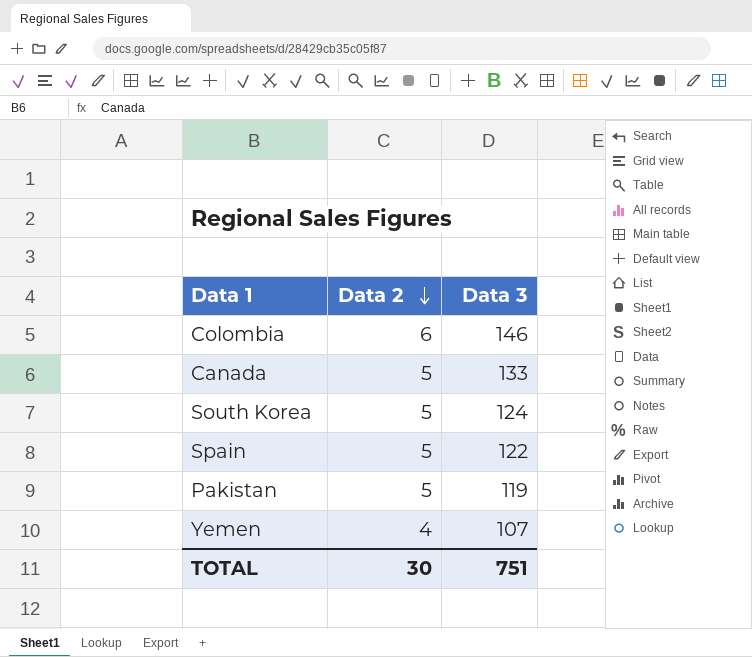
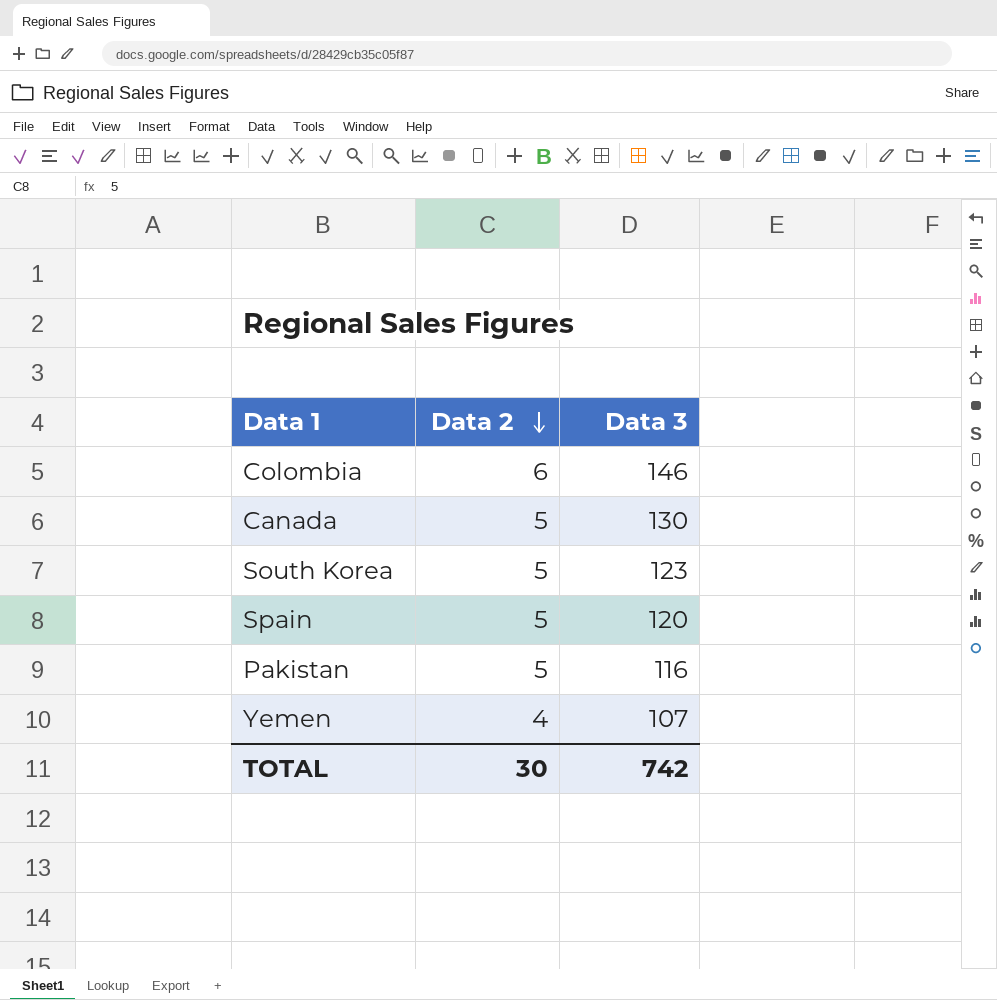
Canada | Data 3: 133 -> 130
South Korea | Data 3: 124 -> 123
Spain | Data 3: 122 -> 120
Pakistan | Data 3: 119 -> 116
TOTAL | Data 3: 751 -> 742

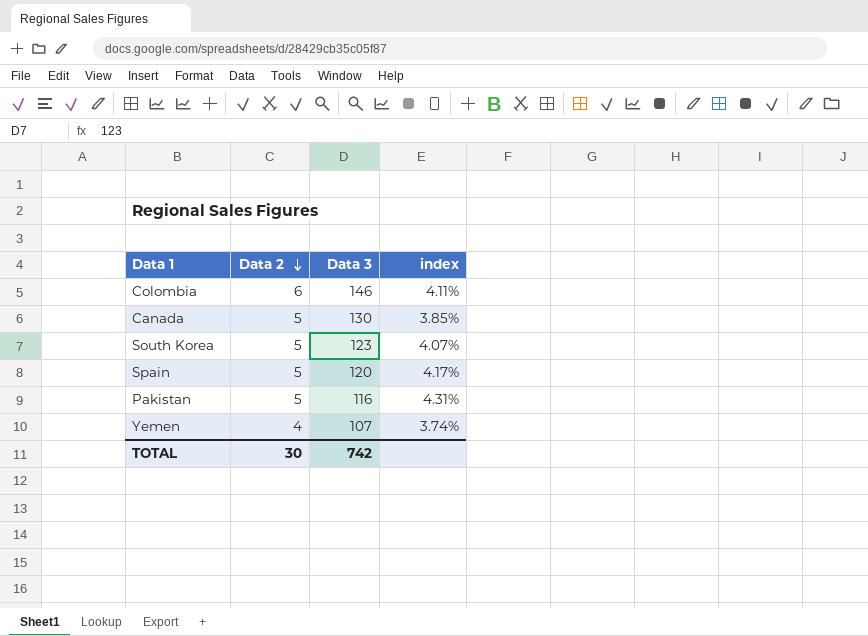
column index | formula: none -> [Data 2] / [Data 3]

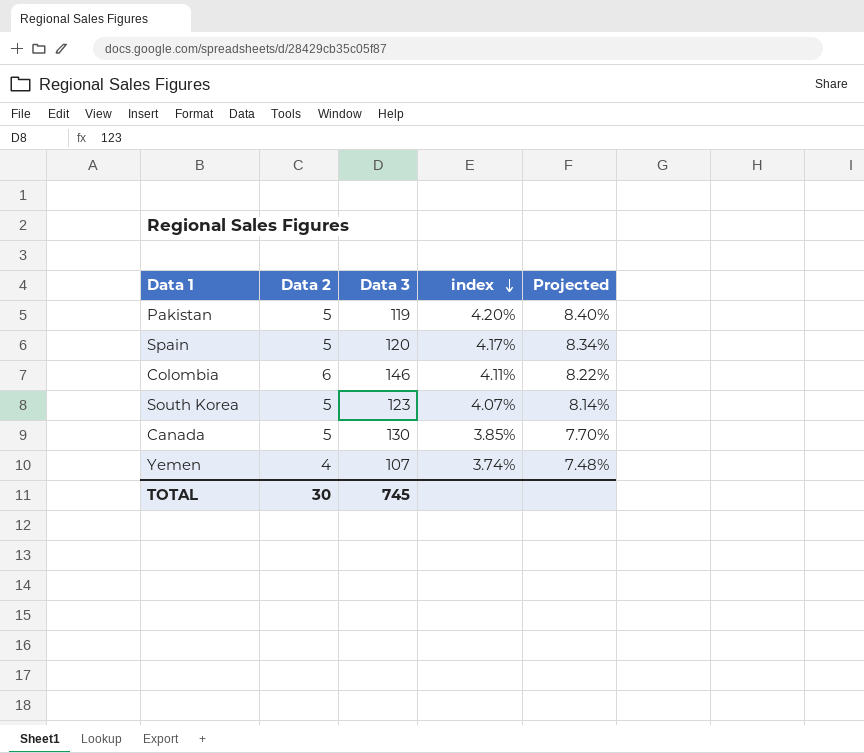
row order: Data 2 descending -> index descending
column Projected | formula: none -> [index] * 2
Pakistan | Data 3: 116 -> 119
Pakistan | index: 4.31% -> 4.20%
TOTAL | Data 3: 742 -> 745

